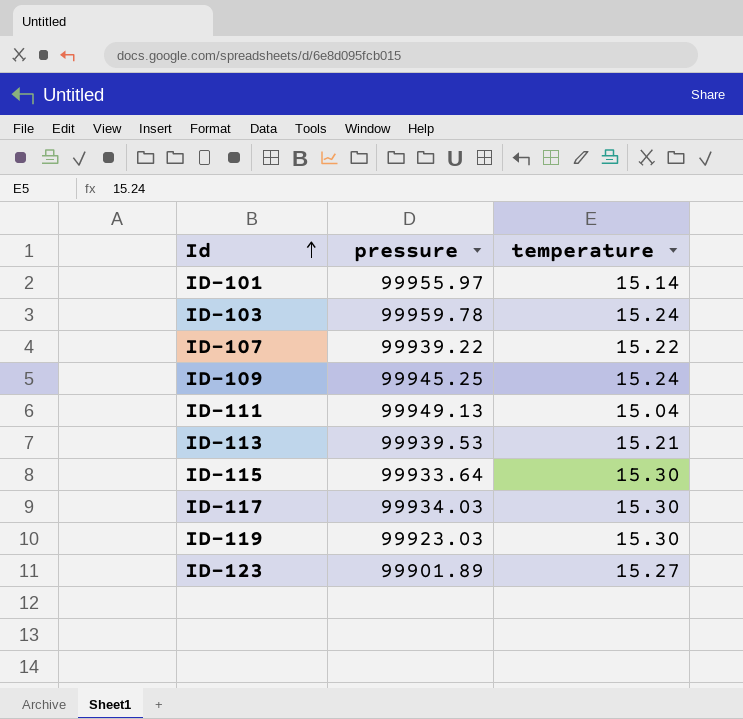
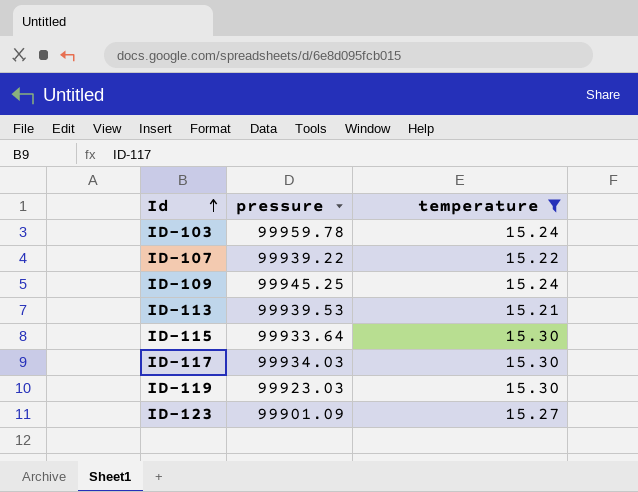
filter: none -> temperature >= 15.21
ID-123 | pressure: 99901.89 -> 99901.09

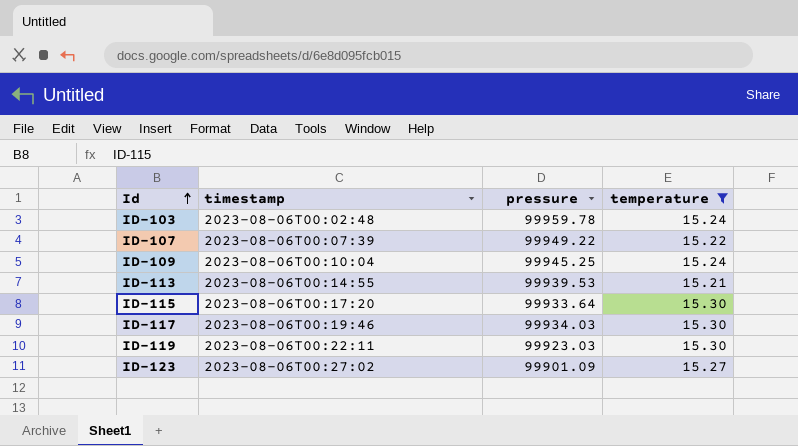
column timestamp | position: none -> 2
ID-107 | pressure: 99939.22 -> 99949.22

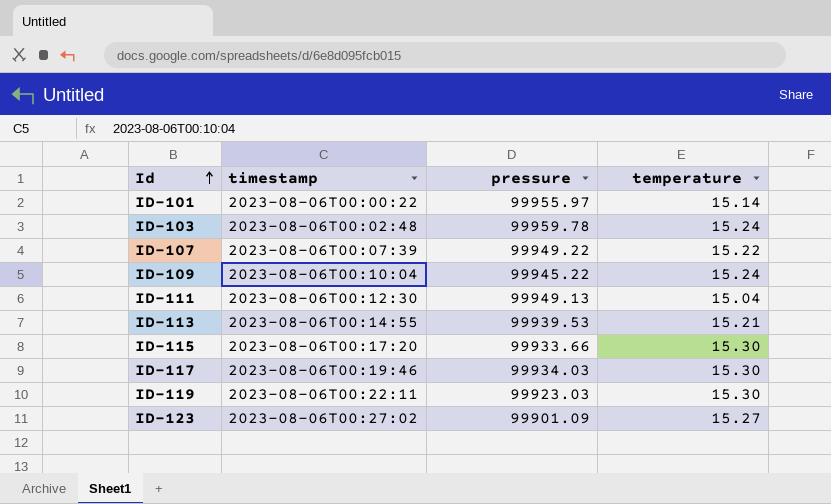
filter: temperature >= 15.21 -> none
ID-109 | pressure: 99945.25 -> 99945.22
ID-115 | pressure: 99933.64 -> 99933.66

